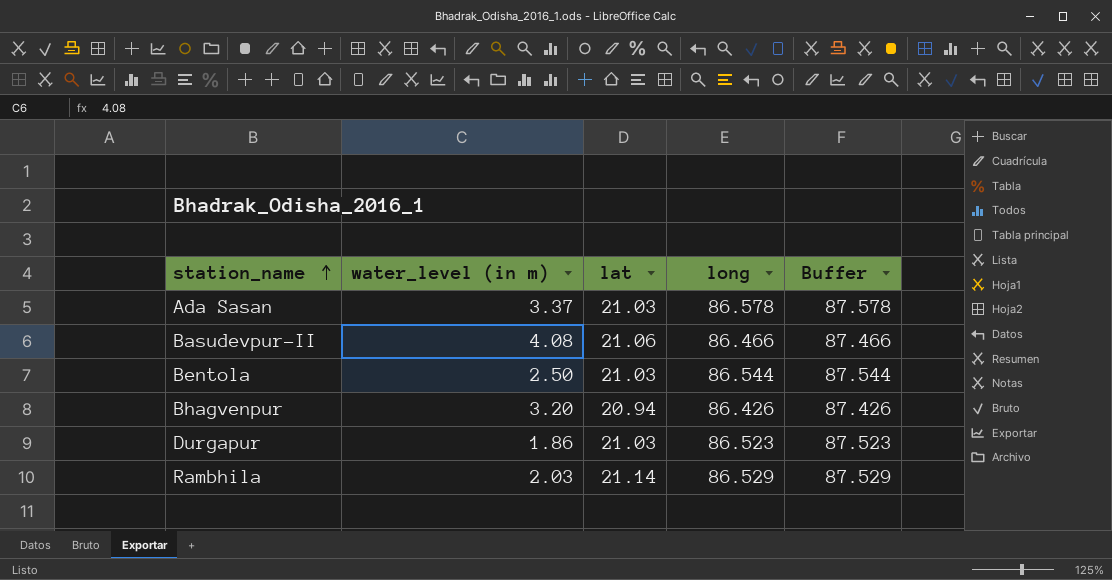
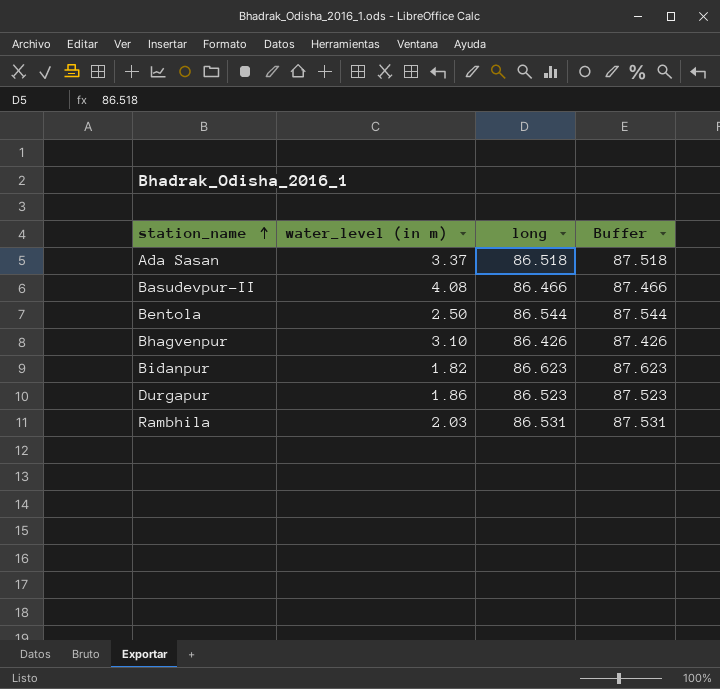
column lat | position: 3 -> none
Ada Sasan | long: 86.578 -> 86.518
Ada Sasan | Buffer: 87.578 -> 87.518
Bhagvenpur | water_level (in m): 3.20 -> 3.10
row Bidanpur: none -> 1.82 | 86.623 | 87.623
Rambhila | long: 86.529 -> 86.531
Rambhila | Buffer: 87.529 -> 87.531

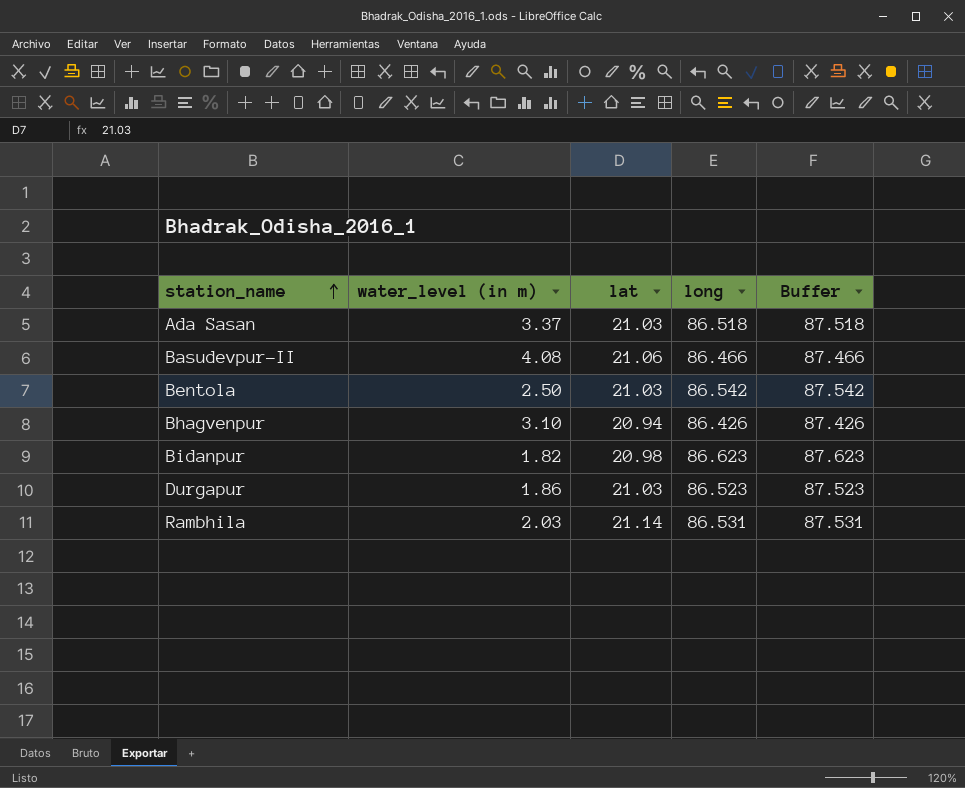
column lat | position: none -> 3
Bentola | long: 86.544 -> 86.542
Bentola | Buffer: 87.544 -> 87.542

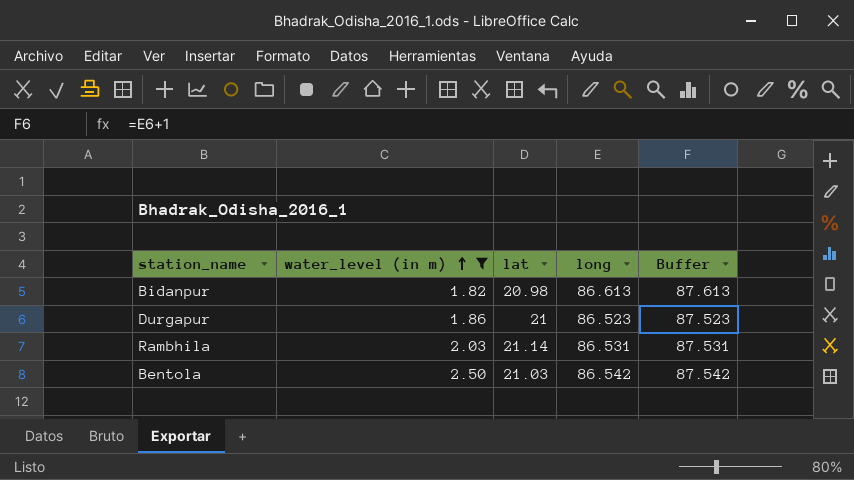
filter: none -> water_level (in m) <= 2.50
row order: station_name ascending -> water_level (in m) ascending
Bidanpur | long: 86.623 -> 86.613
Bidanpur | Buffer: 87.623 -> 87.613
Durgapur | lat: 21.03 -> 21

